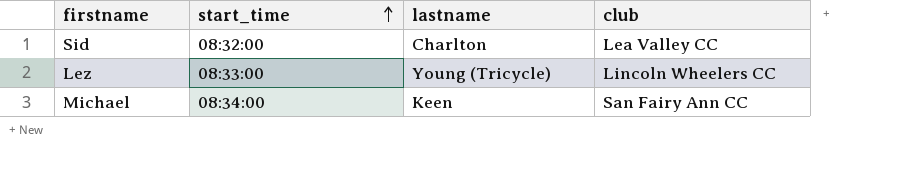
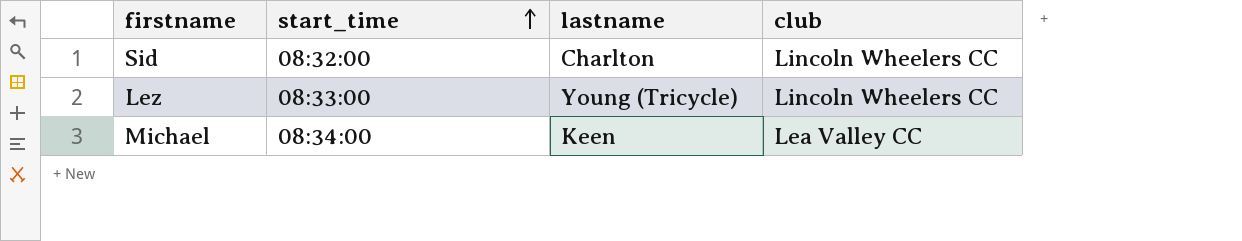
Sid | club: Lea Valley CC -> Lincoln Wheelers CC
Michael | club: San Fairy Ann CC -> Lea Valley CC

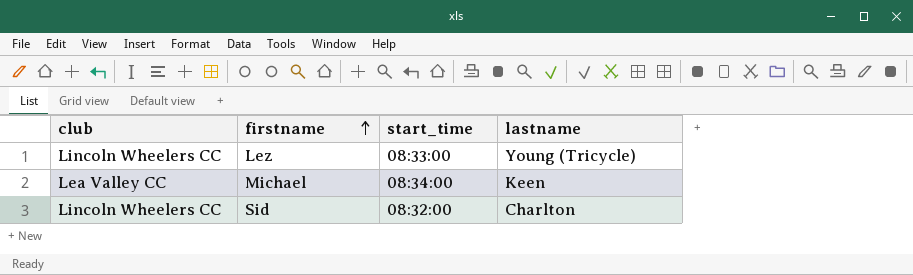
row order: start_time ascending -> firstname ascending
column club | position: 4 -> 1

